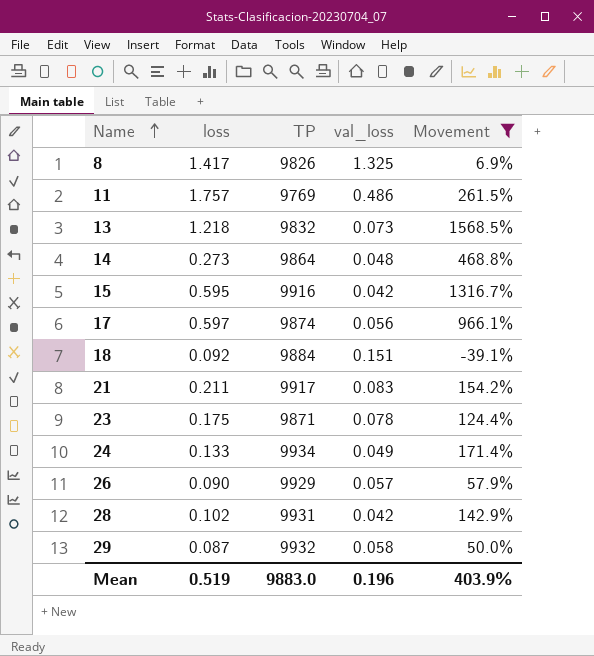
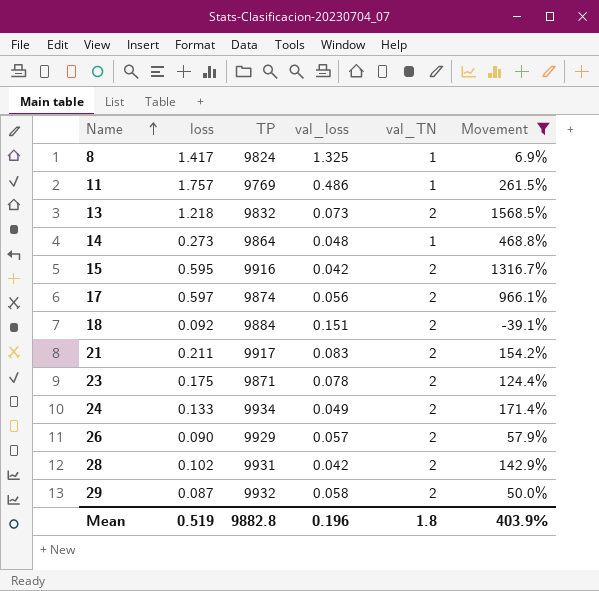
column val_TN | position: none -> 5
8 | TP: 9826 -> 9824
Mean | TP: 9883.0 -> 9882.8

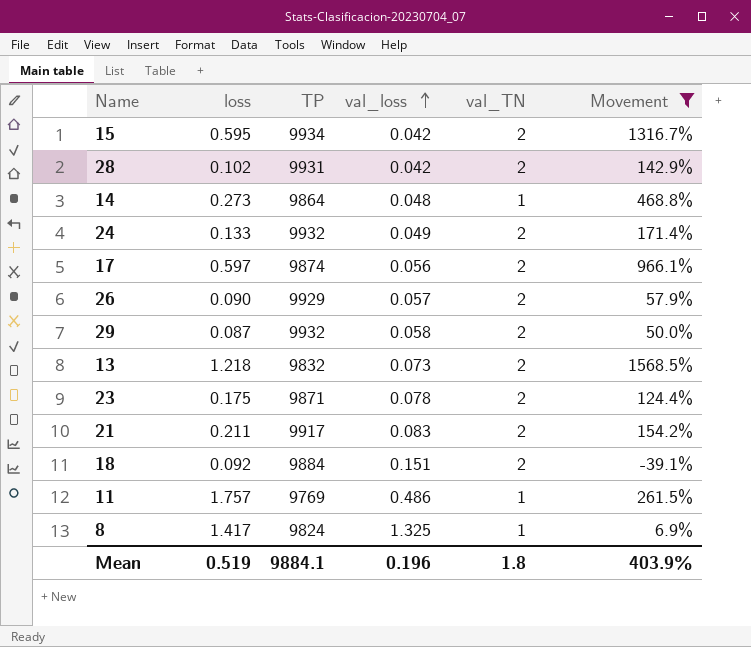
row order: Name ascending -> val_loss ascending
15 | TP: 9916 -> 9934
24 | TP: 9934 -> 9932
Mean | TP: 9882.8 -> 9884.1

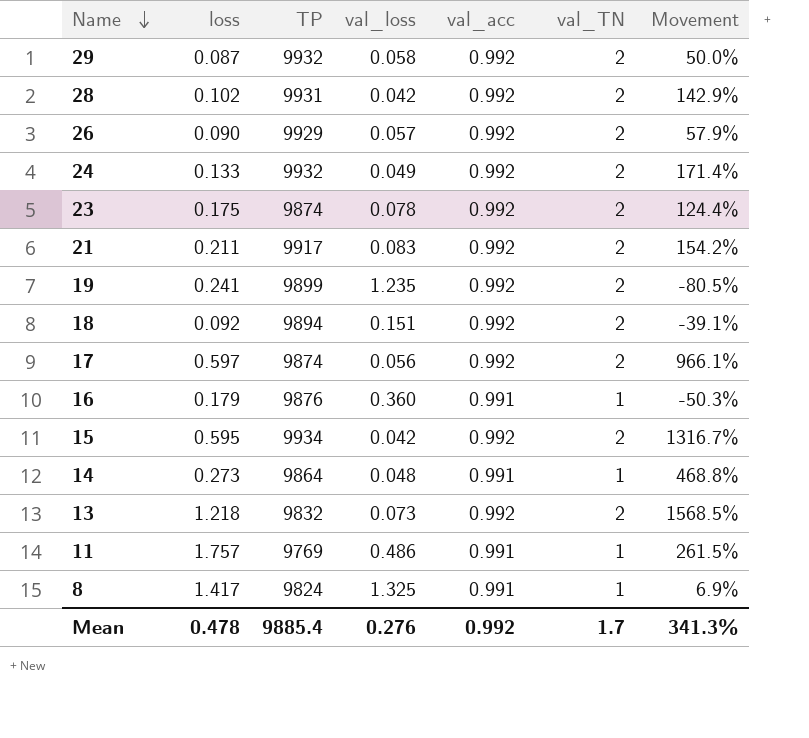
filter: Movement >= -39.1% -> none
row order: val_loss ascending -> Name descending
column val_acc | position: none -> 5
23 | TP: 9871 -> 9874
18 | TP: 9884 -> 9894
Mean | loss: 0.519 -> 0.478
Mean | TP: 9884.1 -> 9885.4
Mean | val_loss: 0.196 -> 0.276
Mean | val_TN: 1.8 -> 1.7
Mean | Movement: 403.9% -> 341.3%

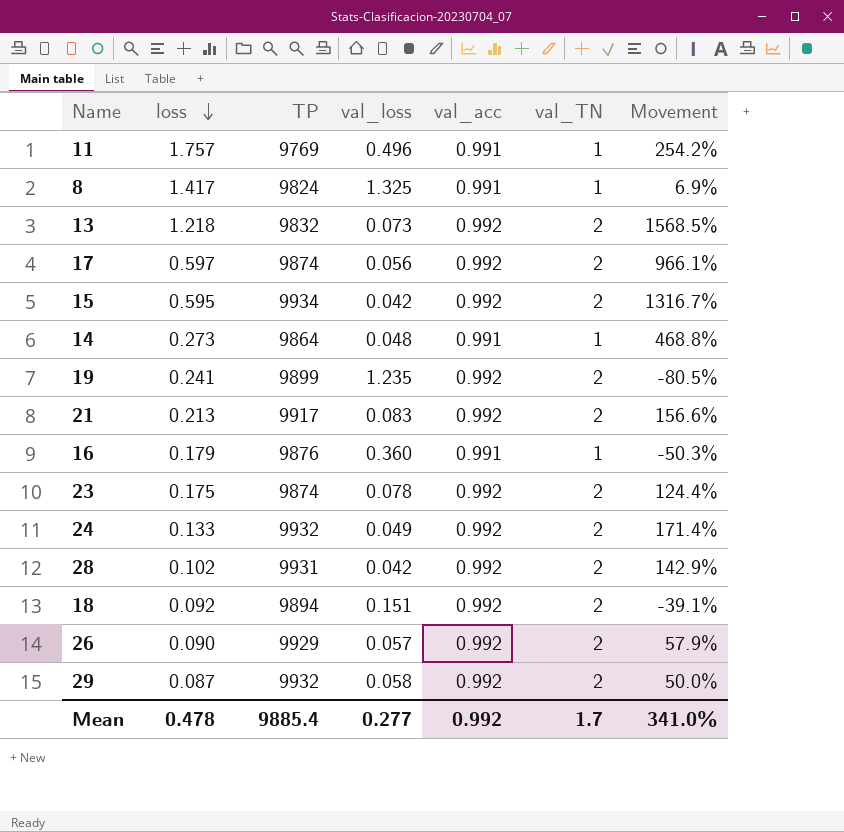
row order: Name descending -> loss descending
11 | val_loss: 0.486 -> 0.496
11 | Movement: 261.5% -> 254.2%
21 | loss: 0.211 -> 0.213
21 | Movement: 154.2% -> 156.6%
Mean | val_loss: 0.276 -> 0.277
Mean | Movement: 341.3% -> 341.0%

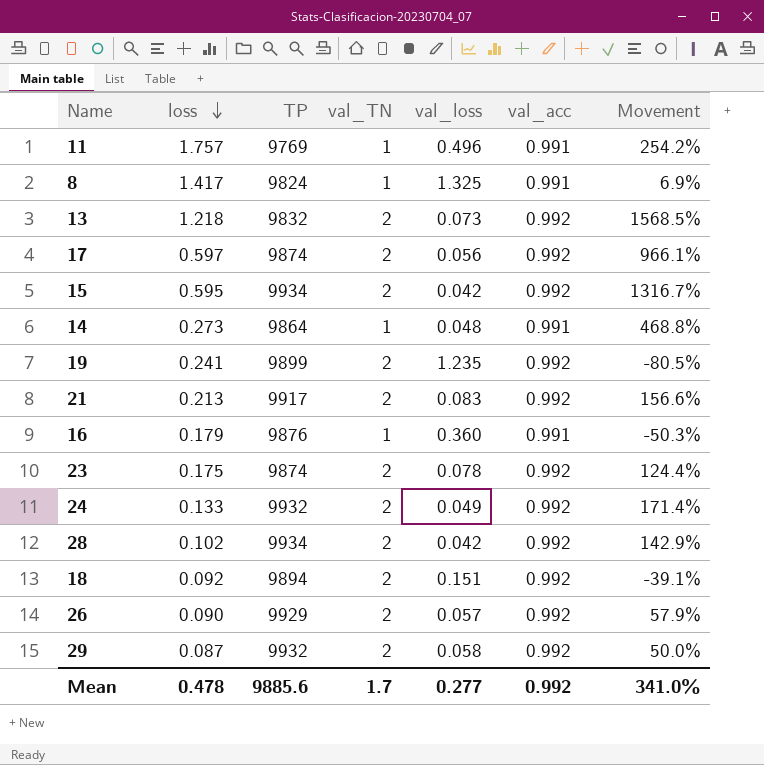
column val_TN | position: 6 -> 4
28 | TP: 9931 -> 9934
Mean | TP: 9885.4 -> 9885.6

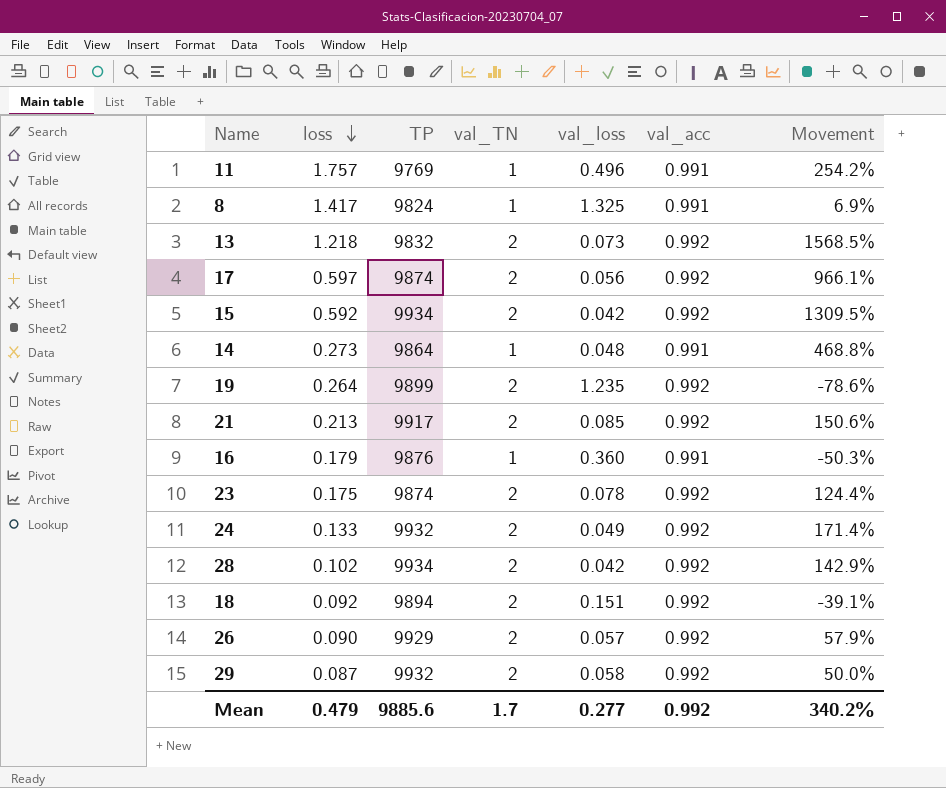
15 | loss: 0.595 -> 0.592
15 | Movement: 1316.7% -> 1309.5%
19 | loss: 0.241 -> 0.264
19 | Movement: -80.5% -> -78.6%
21 | val_loss: 0.083 -> 0.085
21 | Movement: 156.6% -> 150.6%
Mean | loss: 0.478 -> 0.479
Mean | Movement: 341.0% -> 340.2%

